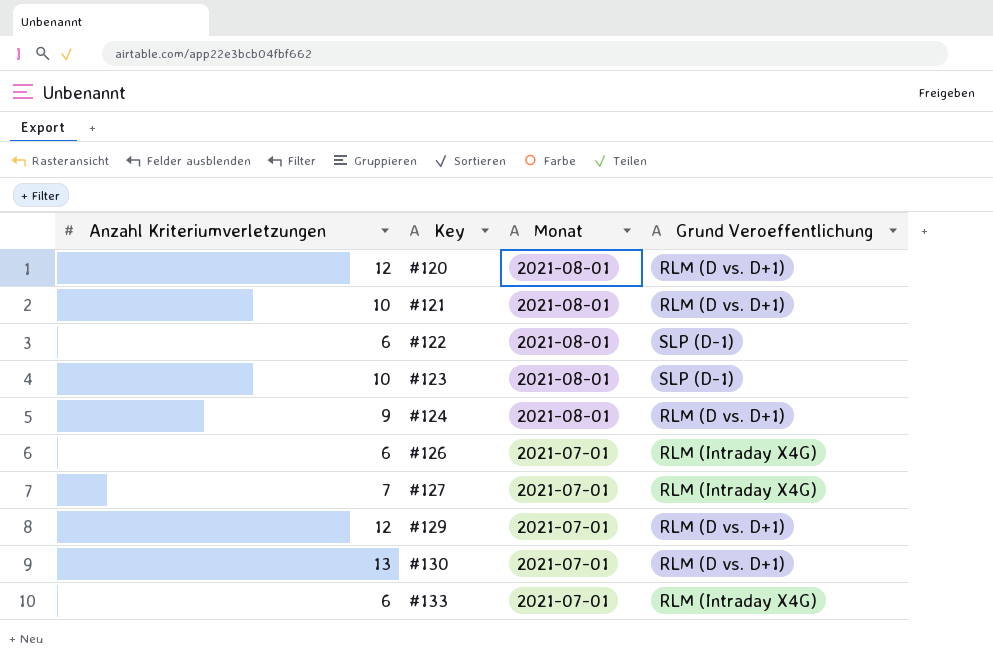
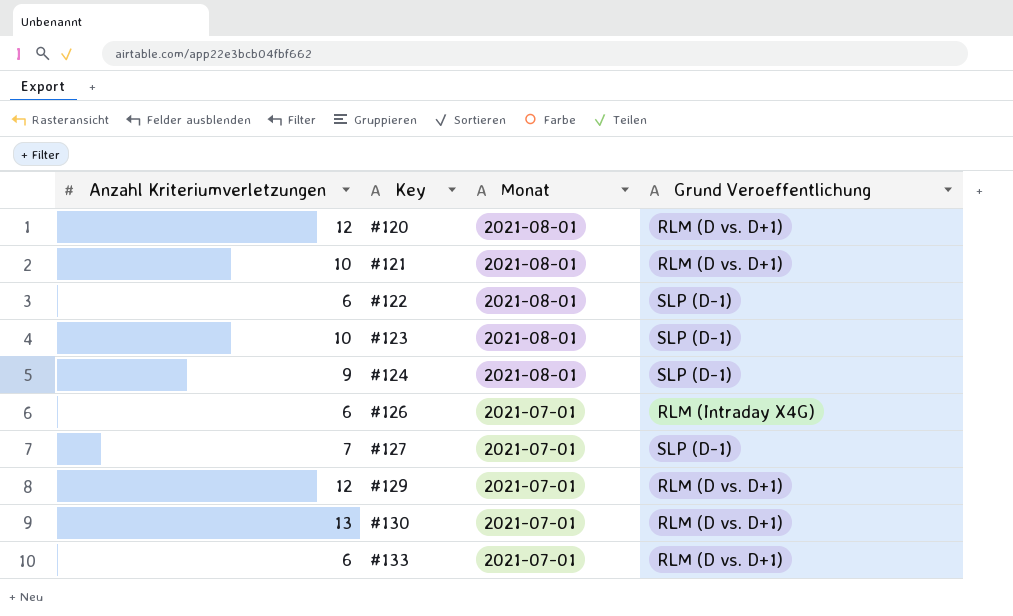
#124 | Grund Veroeffentlichung: RLM (D vs. D+1) -> SLP (D-1)
#127 | Grund Veroeffentlichung: RLM (Intraday X4G) -> SLP (D-1)
#133 | Grund Veroeffentlichung: RLM (Intraday X4G) -> RLM (D vs. D+1)

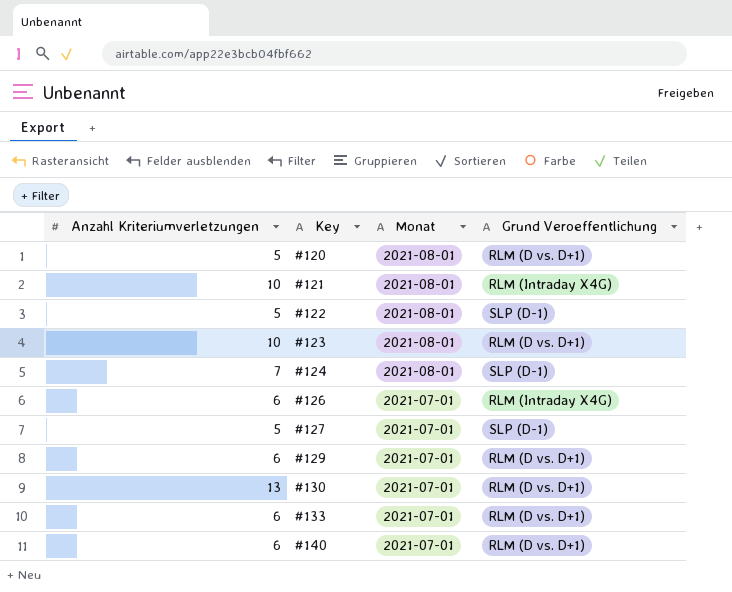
#120 | Anzahl Kriteriumverletzungen: 12 -> 5
#121 | Grund Veroeffentlichung: RLM (D vs. D+1) -> RLM (Intraday X4G)
#122 | Anzahl Kriteriumverletzungen: 6 -> 5
#123 | Grund Veroeffentlichung: SLP (D-1) -> RLM (D vs. D+1)
#124 | Anzahl Kriteriumverletzungen: 9 -> 7
#127 | Anzahl Kriteriumverletzungen: 7 -> 5
#129 | Anzahl Kriteriumverletzungen: 12 -> 6
row #140: none -> 6 | 2021-07-01 | RLM (D vs. D+1)

